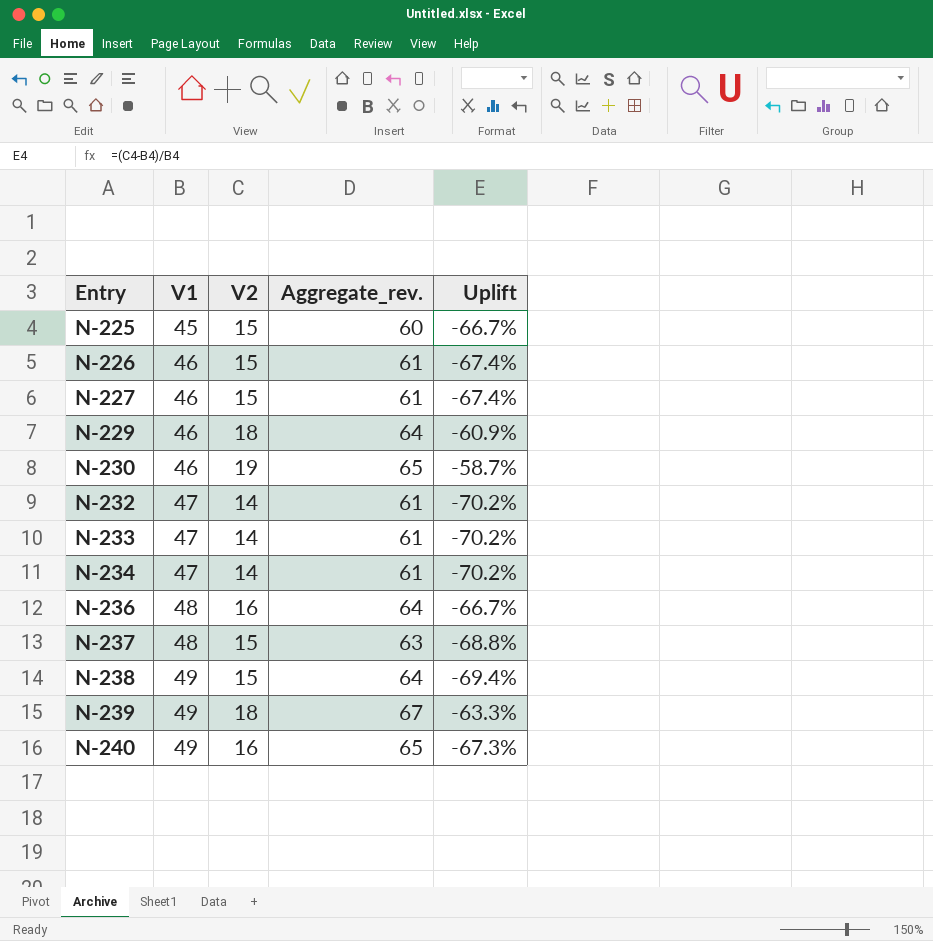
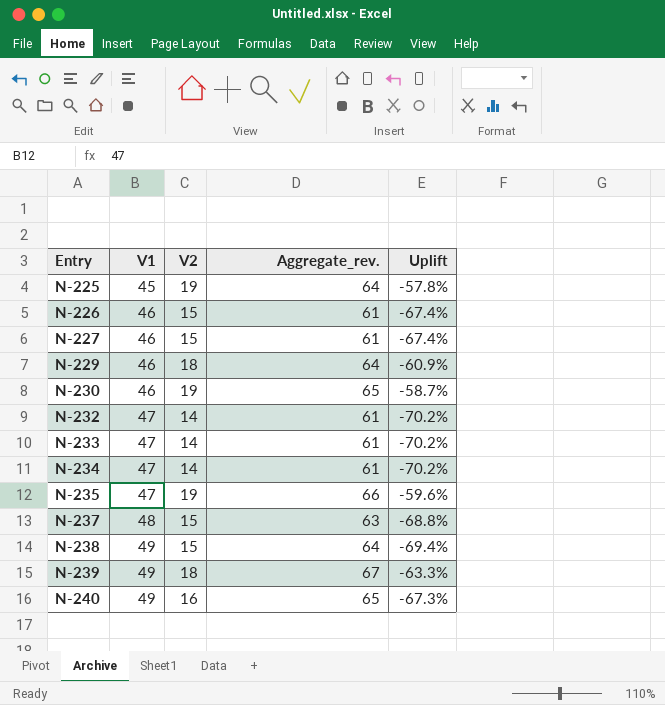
row N-236: 48 | 16 | 64 | -66.7% -> none
N-225 | V2: 15 -> 19
N-225 | Aggregate_rev.: 60 -> 64
N-225 | Uplift: -66.7% -> -57.8%
row N-235: none -> 47 | 19 | 66 | -59.6%

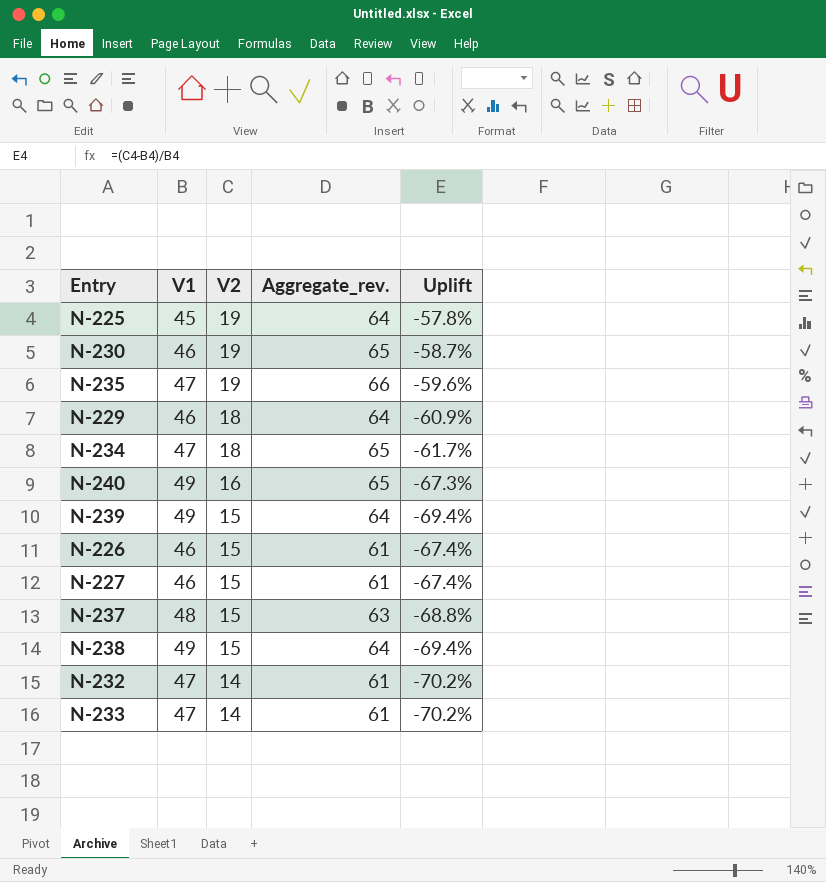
row order: Entry ascending -> V2 descending
N-234 | V2: 14 -> 18
N-234 | Aggregate_rev.: 61 -> 65
N-234 | Uplift: -70.2% -> -61.7%
N-239 | V2: 18 -> 15
N-239 | Aggregate_rev.: 67 -> 64
N-239 | Uplift: -63.3% -> -69.4%

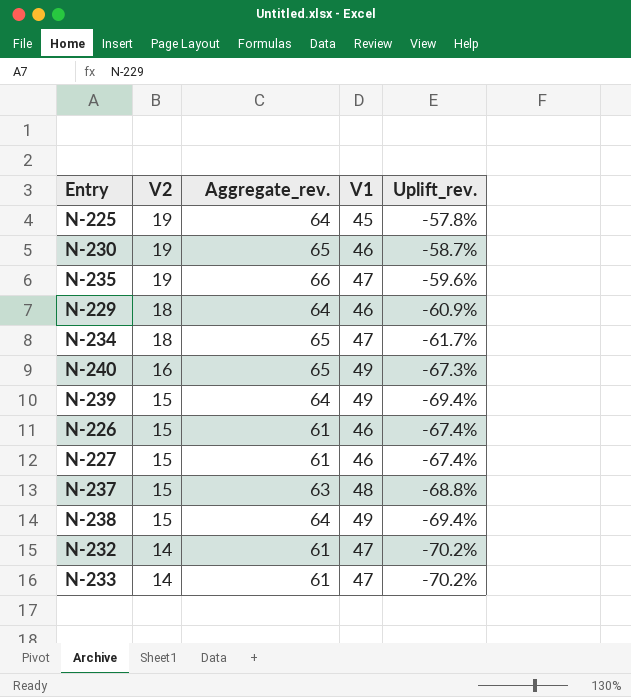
column V1 | position: 2 -> 4
column name: Uplift -> Uplift_rev.

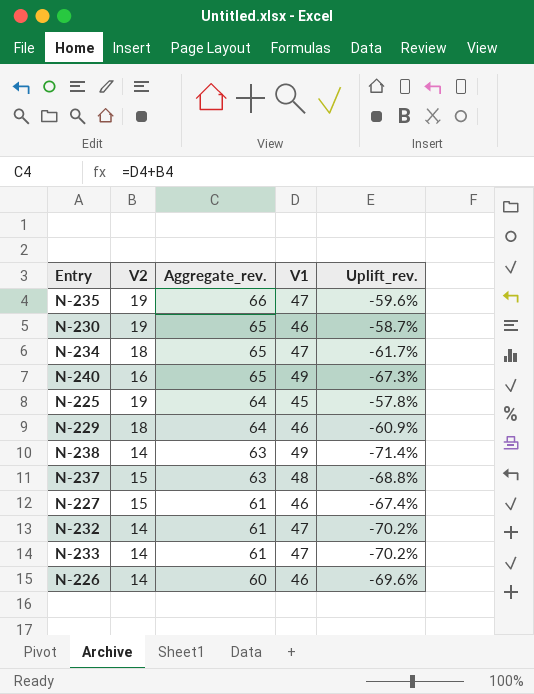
row order: V2 descending -> Aggregate_rev. descending
row N-239: 15 | 64 | 49 | -69.4% -> none
N-238 | V2: 15 -> 14
N-238 | Aggregate_rev.: 64 -> 63
N-238 | Uplift_rev.: -69.4% -> -71.4%
N-226 | V2: 15 -> 14
N-226 | Aggregate_rev.: 61 -> 60
N-226 | Uplift_rev.: -67.4% -> -69.6%

